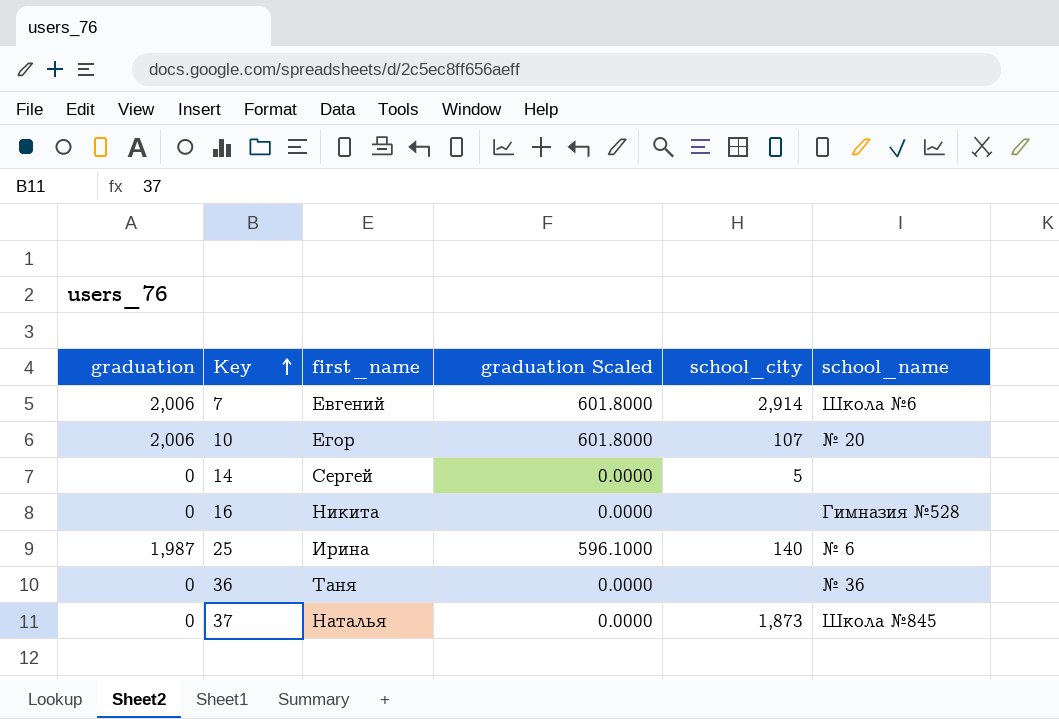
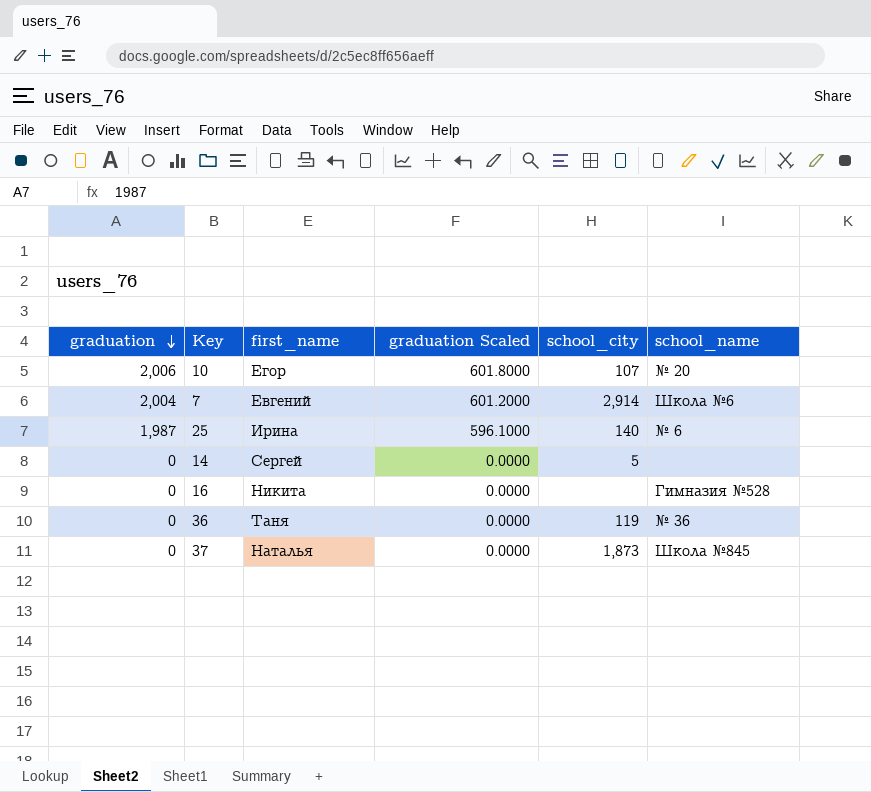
row order: Key ascending -> graduation descending
7 | graduation: 2,006 -> 2,004
7 | graduation Scaled: 601.8000 -> 601.2000
36 | school_city: none -> 119

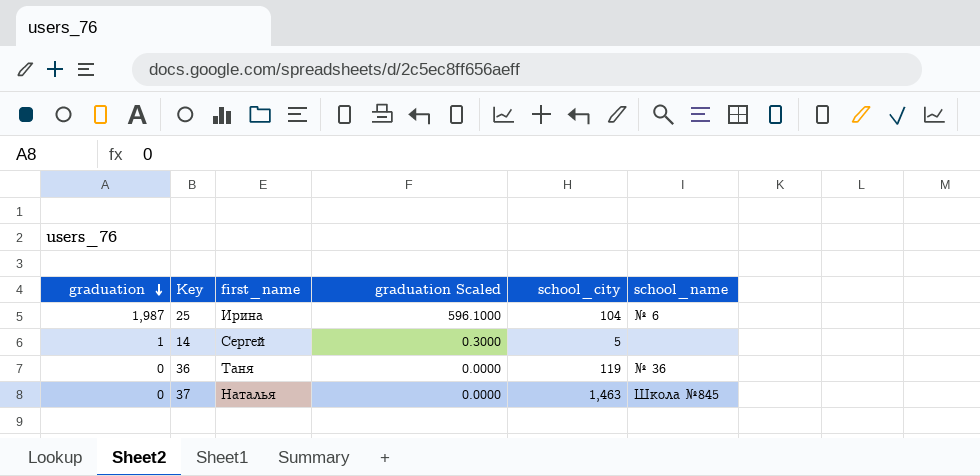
row 10: 2,006 | Егор | 601.8000 | 107 | № 20 -> none
row 7: 2,004 | Евгений | 601.2000 | 2,914 | Школа №6 -> none
row 16: 0 | Никита | 0.0000 | none | Гимназия №528 -> none
25 | school_city: 140 -> 104
14 | graduation: 0 -> 1
14 | graduation Scaled: 0.0000 -> 0.3000
37 | school_city: 1,873 -> 1,463

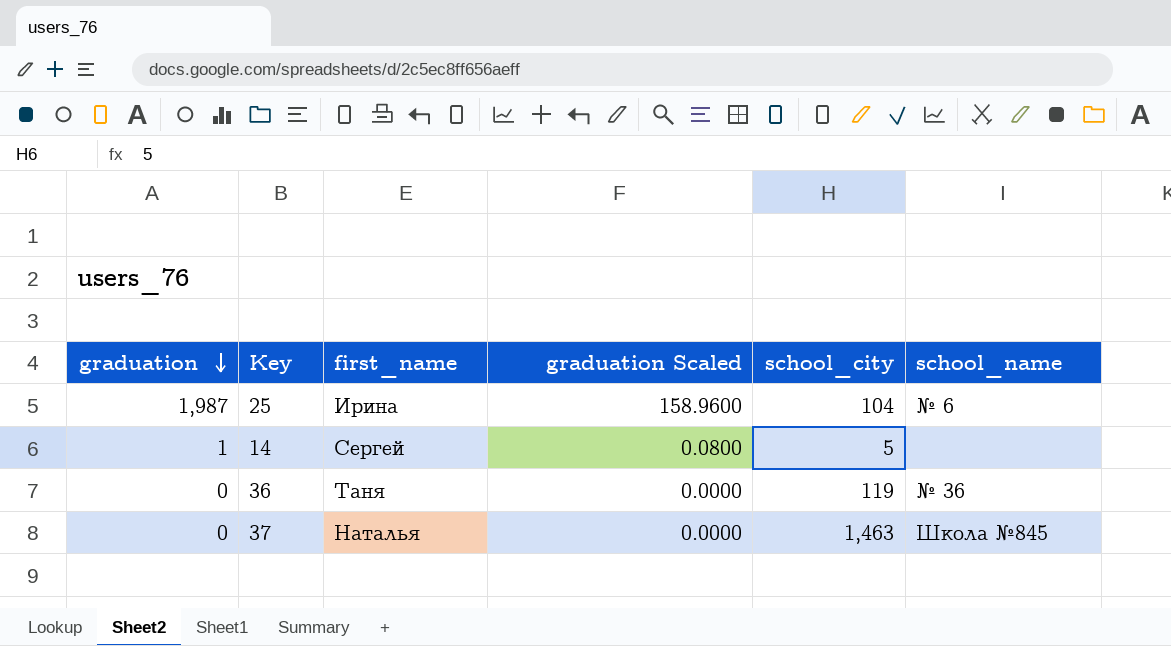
column graduation Scaled | formula: [graduation] * 0.3 -> [graduation] * 0.08

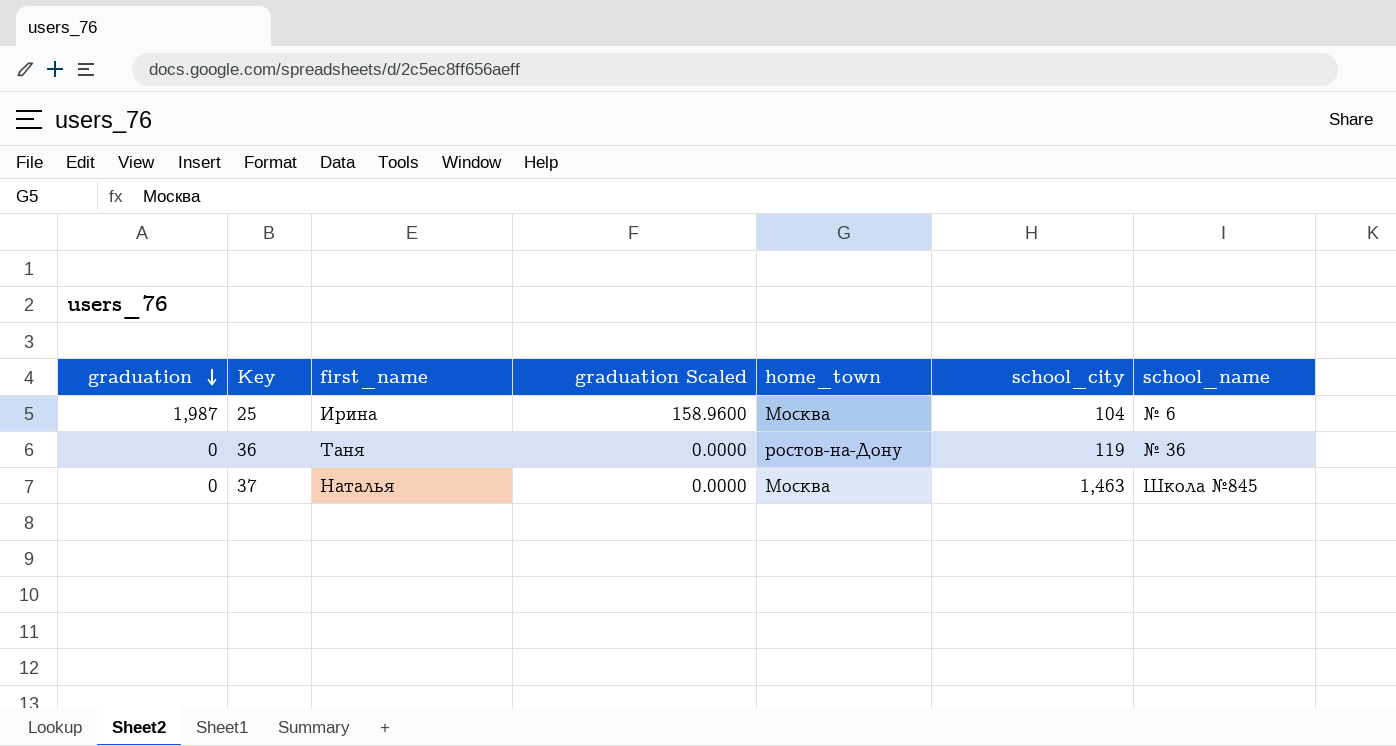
column home_town | position: none -> 5
row 14: 1 | Сергей | 0.0800 | 5 | none -> none

